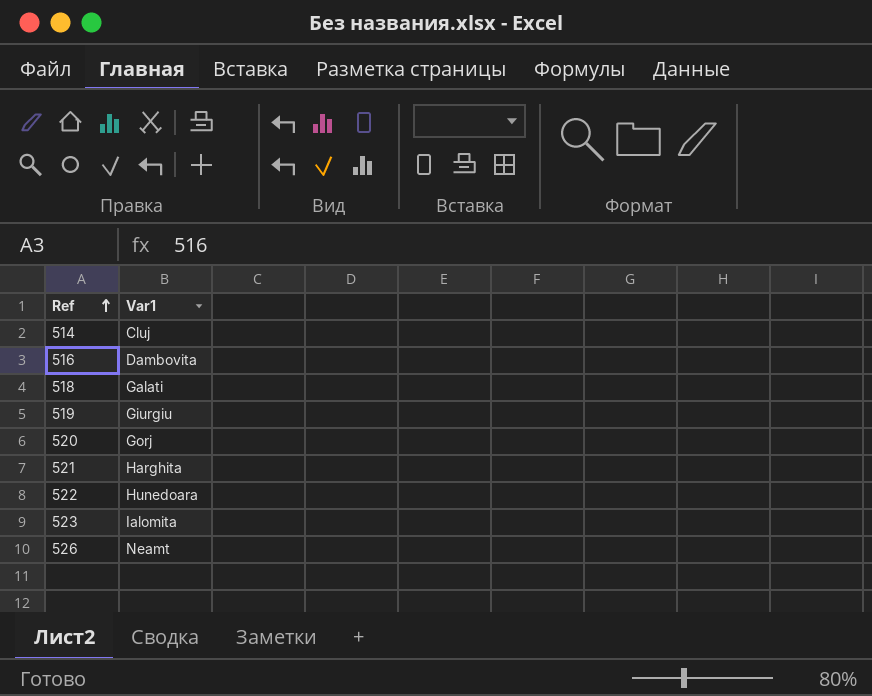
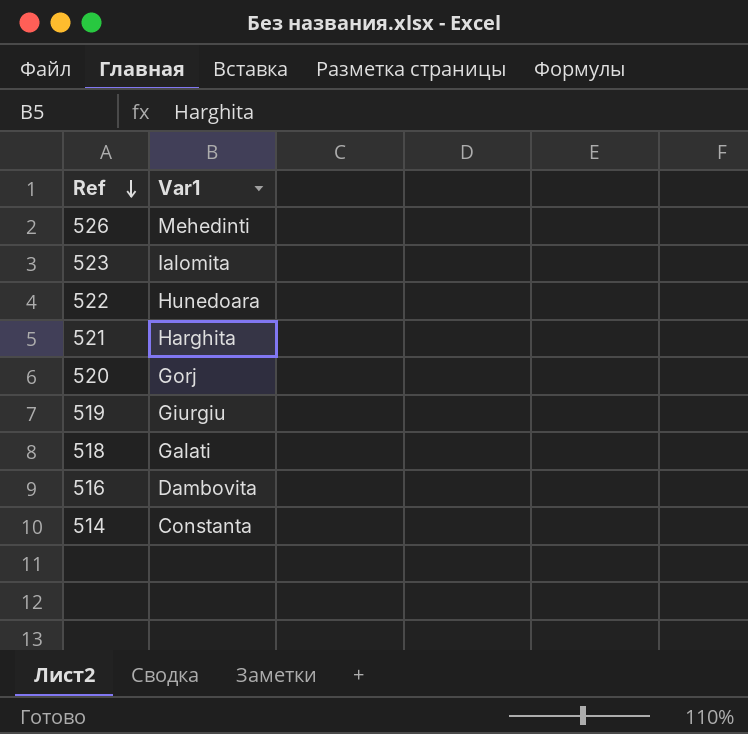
row order: Ref ascending -> Ref descending
526 | Var1: Neamt -> Mehedinti
514 | Var1: Cluj -> Constanta

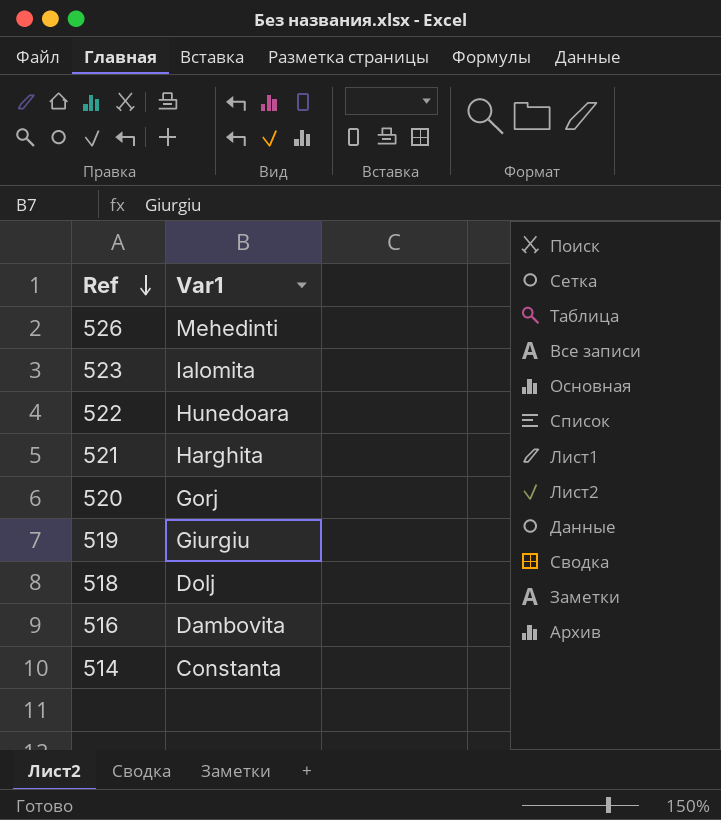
518 | Var1: Galati -> Dolj

